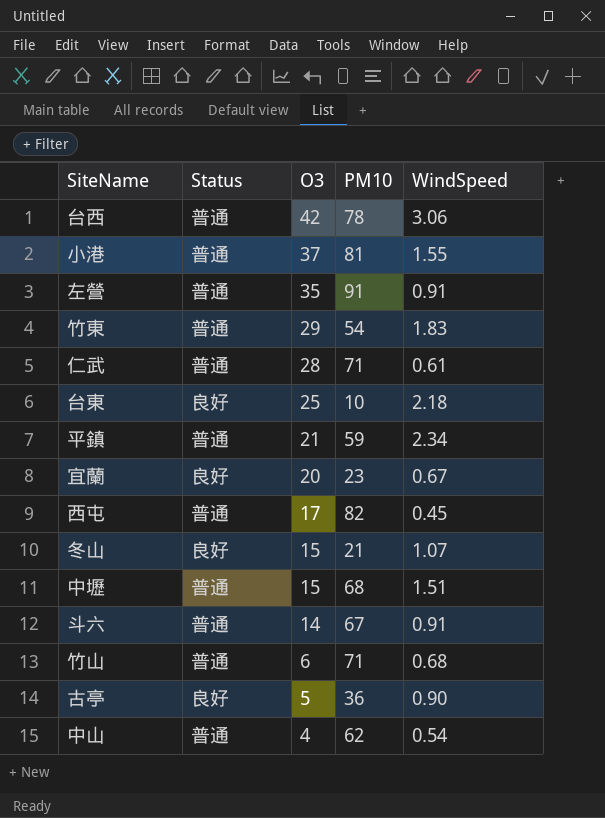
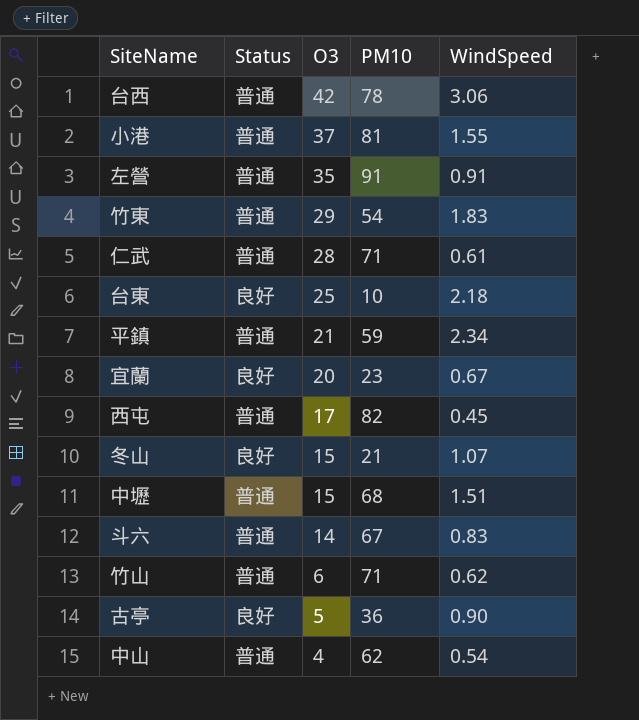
斗六 | WindSpeed: 0.91 -> 0.83
竹山 | WindSpeed: 0.68 -> 0.62

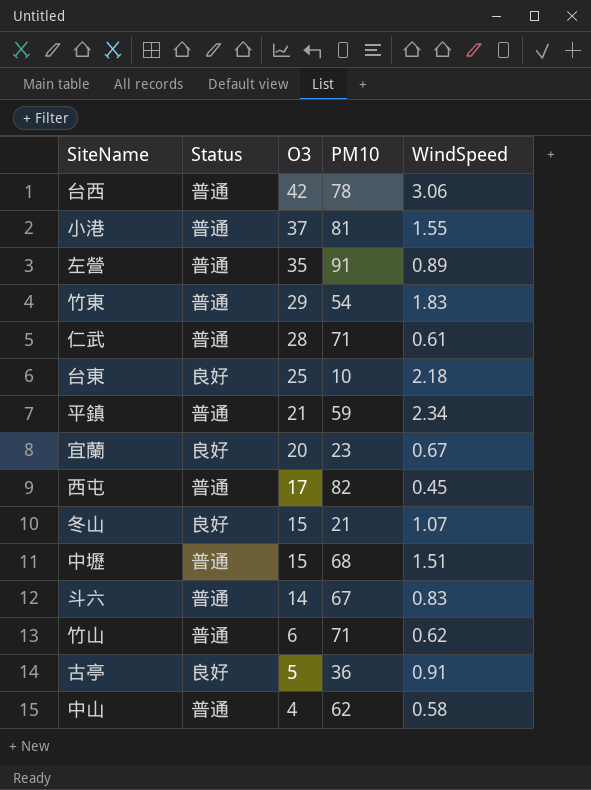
左營 | WindSpeed: 0.91 -> 0.89
古亭 | WindSpeed: 0.90 -> 0.91
中山 | WindSpeed: 0.54 -> 0.58

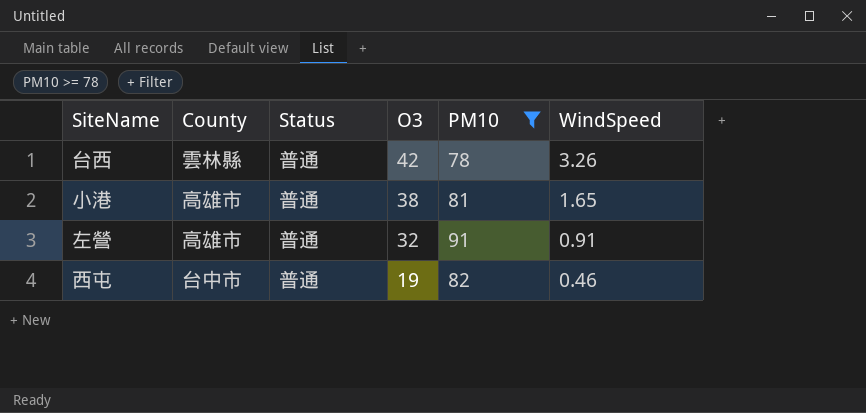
filter: none -> PM10 >= 78
column County | position: none -> 2
台西 | WindSpeed: 3.06 -> 3.26
小港 | O3: 37 -> 38
小港 | WindSpeed: 1.55 -> 1.65
左營 | O3: 35 -> 32
左營 | WindSpeed: 0.89 -> 0.91
西屯 | O3: 17 -> 19
西屯 | WindSpeed: 0.45 -> 0.46

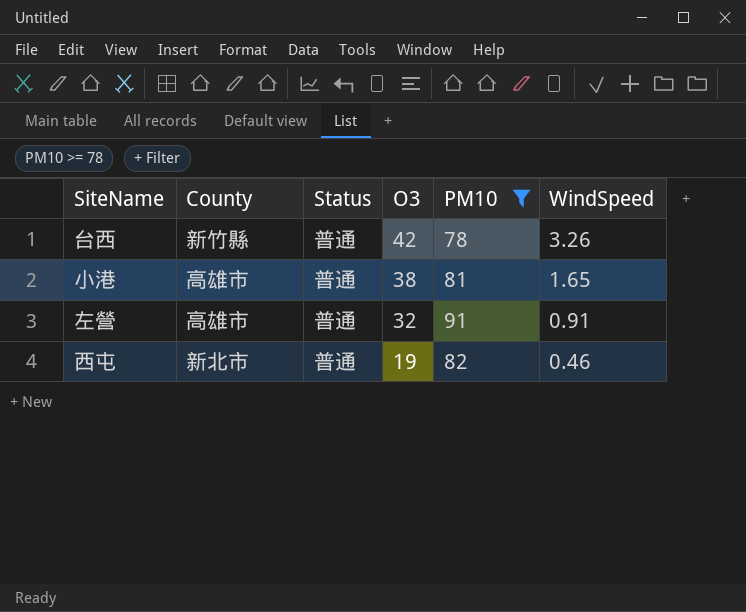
台西 | County: 雲林縣 -> 新竹縣
西屯 | County: 台中市 -> 新北市

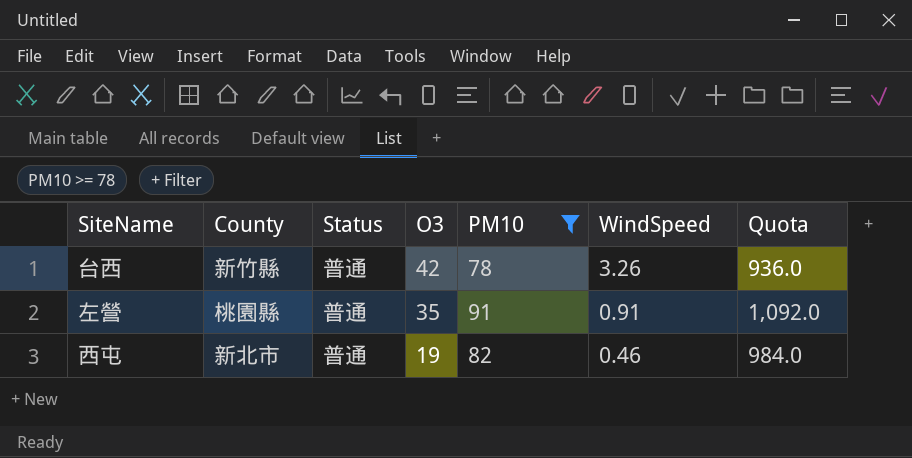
column Quota | formula: none -> [PM10] * 12
row 小港: 高雄市 | 普通 | 38 | 81 | 1.65 -> none
左營 | County: 高雄市 -> 桃園縣
左營 | O3: 32 -> 35

